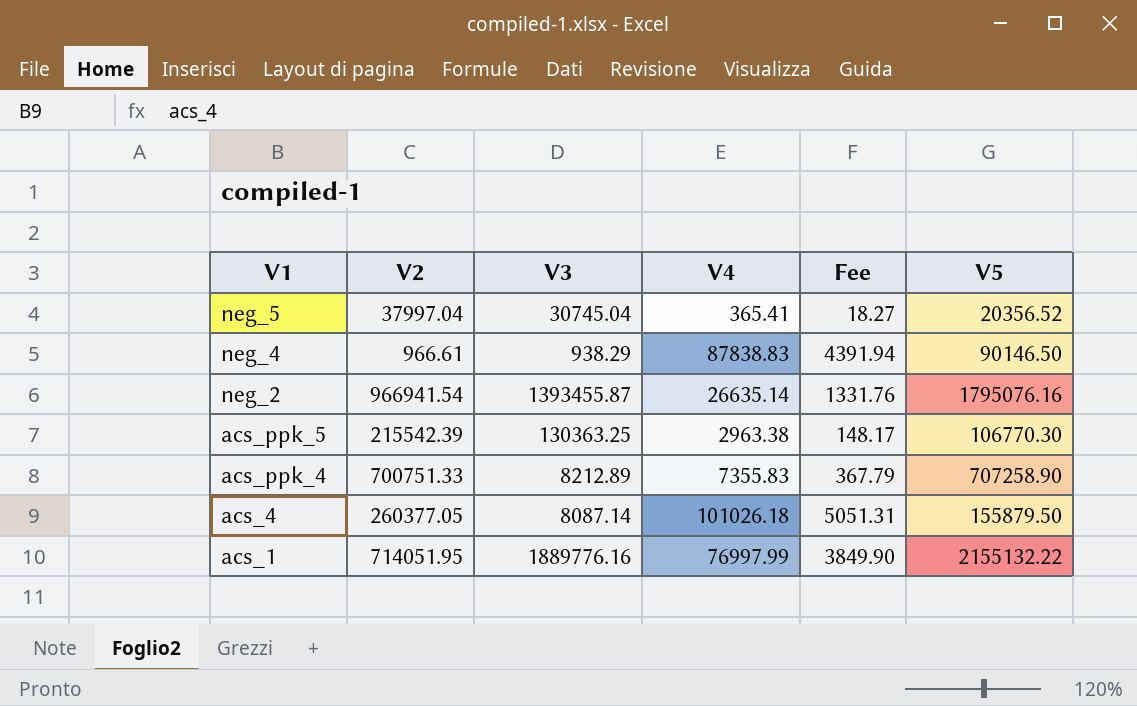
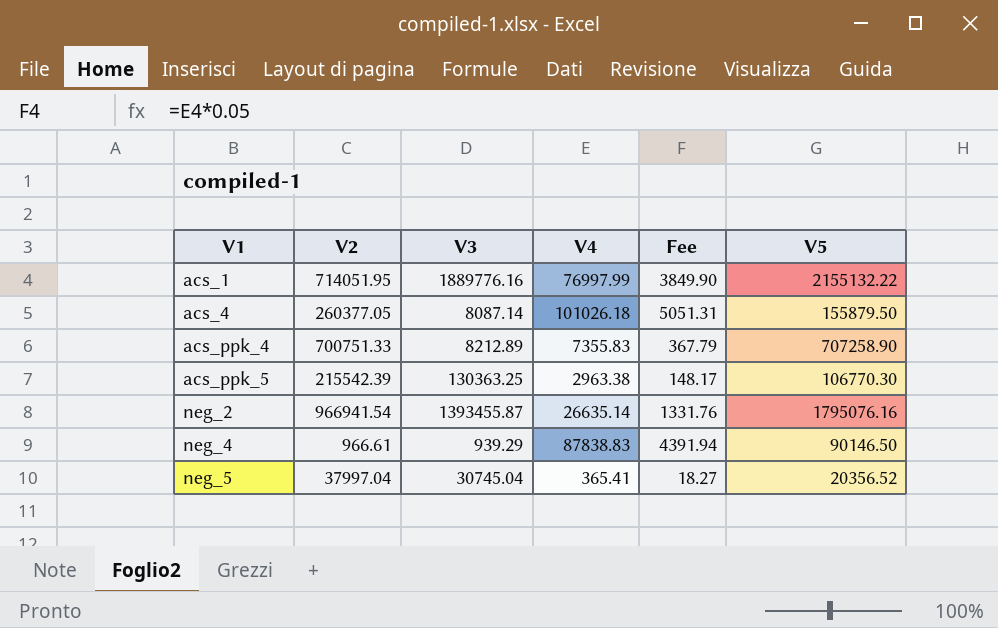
row order: V1 descending -> V1 ascending
neg_4 | V3: 938.29 -> 939.29

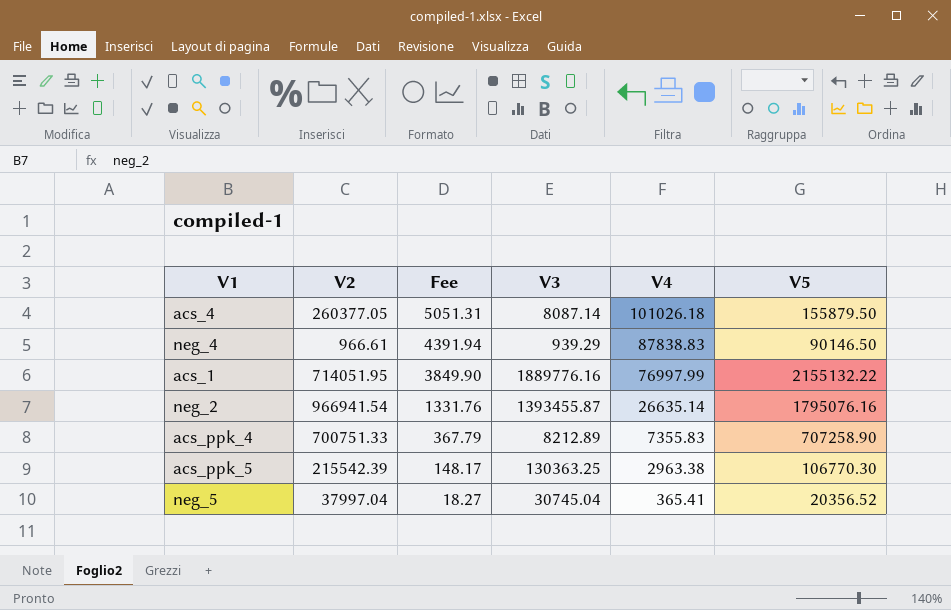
row order: V1 ascending -> Fee descending
column Fee | position: 5 -> 3

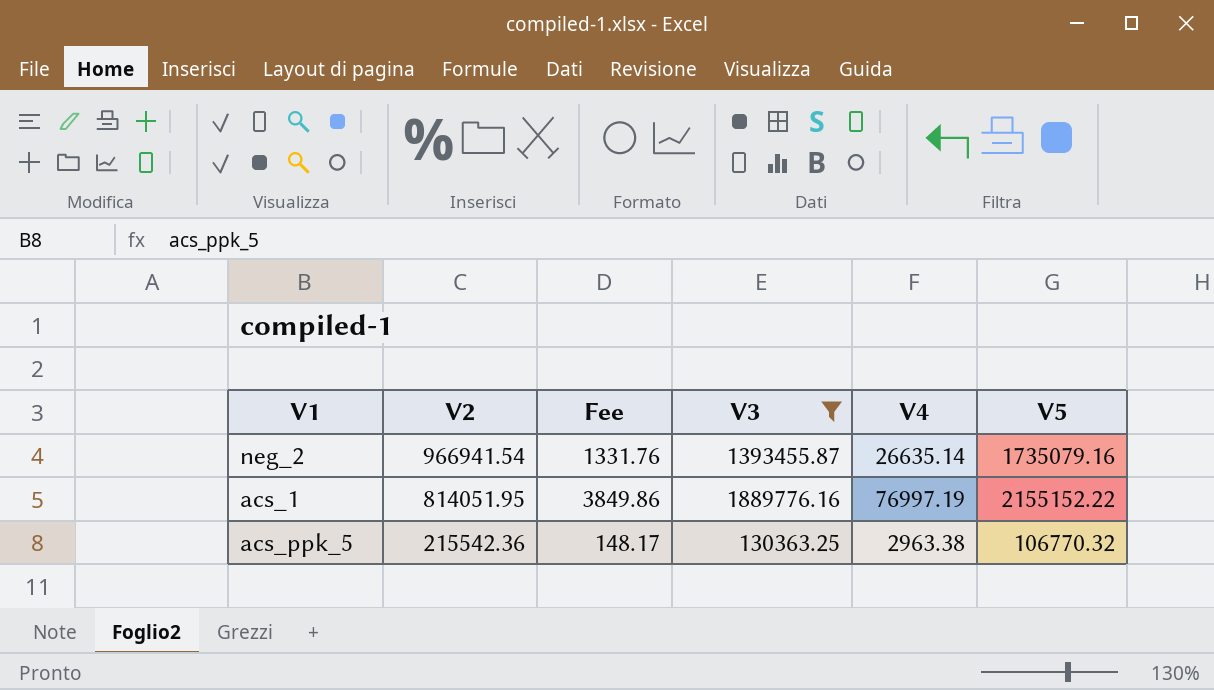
filter: none -> V3 >= 130363.25
row order: Fee descending -> V2 descending
neg_2 | V5: 1795076.16 -> 1735079.16
acs_1 | V2: 714051.95 -> 814051.95
acs_1 | Fee: 3849.90 -> 3849.86
acs_1 | V4: 76997.99 -> 76997.19
acs_1 | V5: 2155132.22 -> 2155152.22
acs_ppk_5 | V2: 215542.39 -> 215542.36
acs_ppk_5 | V5: 106770.30 -> 106770.32

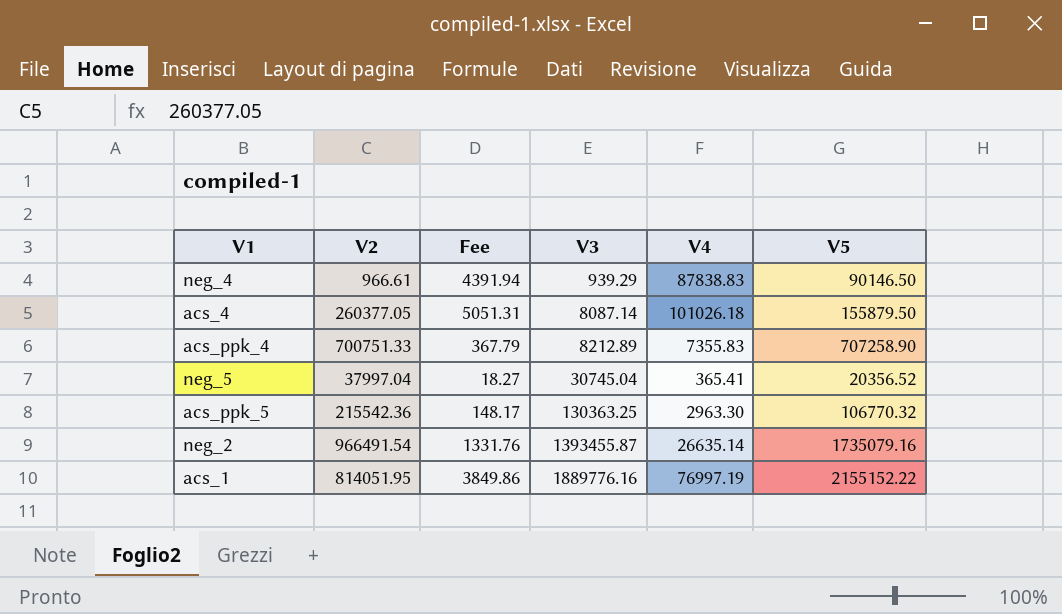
filter: V3 >= 130363.25 -> none
row order: V2 descending -> V3 ascending
acs_ppk_5 | V4: 2963.38 -> 2963.30
neg_2 | V2: 966941.54 -> 966491.54

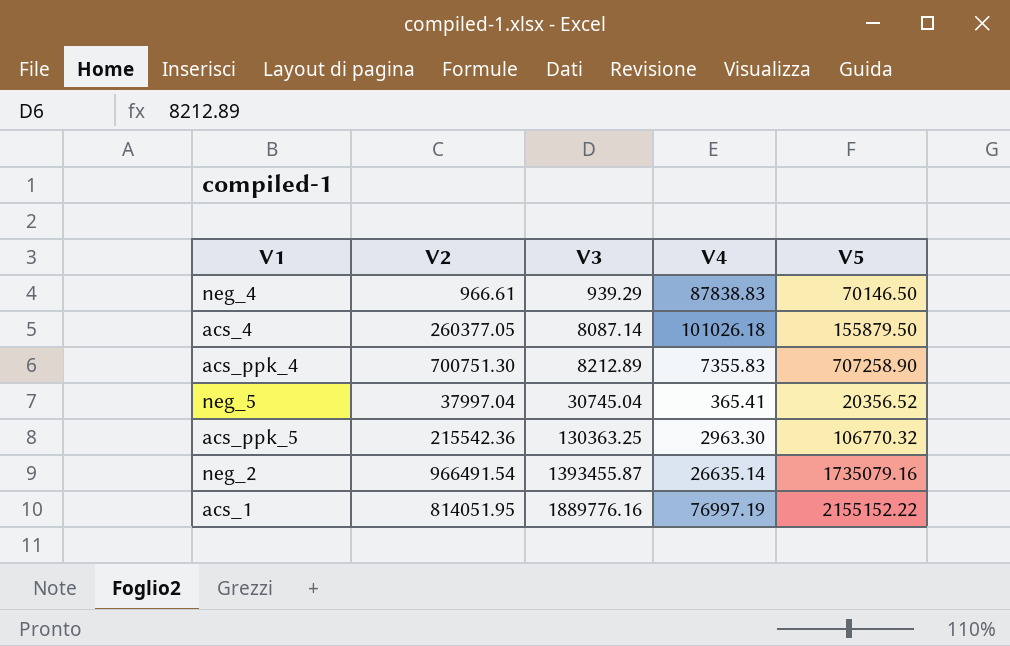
column Fee | formula: [V4] * 0.05 -> none
neg_4 | V5: 90146.50 -> 70146.50
acs_ppk_4 | V2: 700751.33 -> 700751.30

